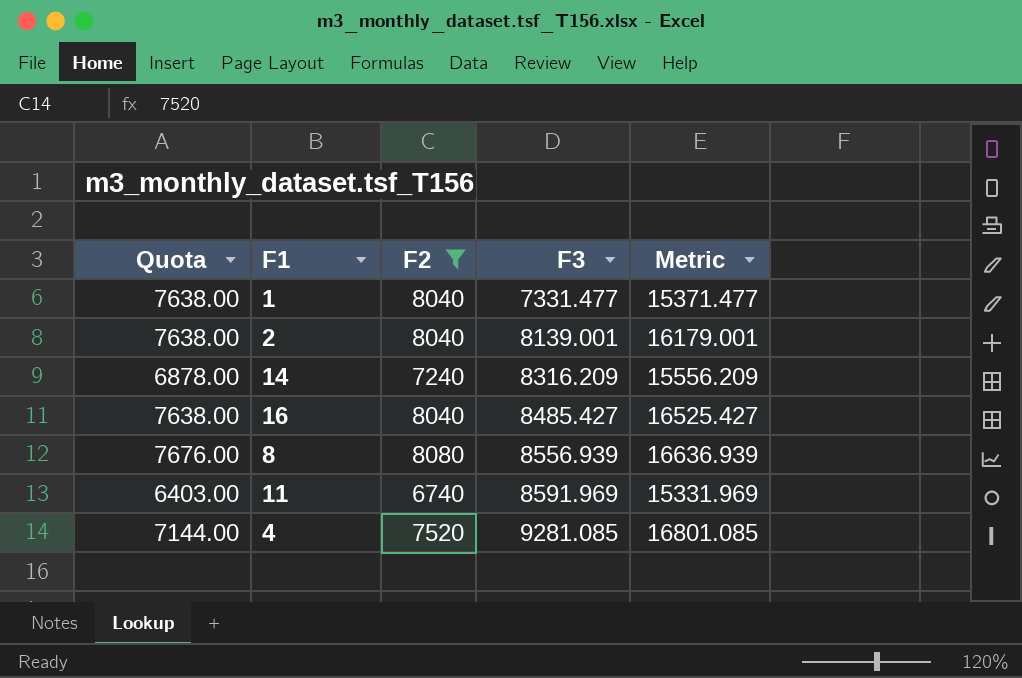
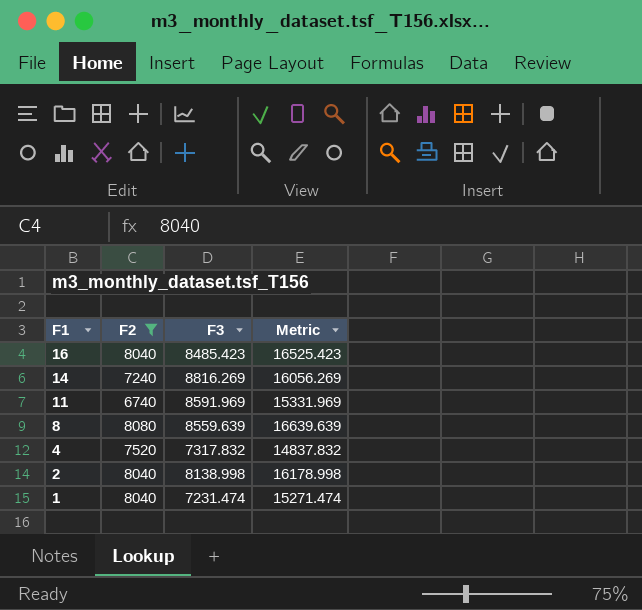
row order: F3 ascending -> F1 descending
column Quota | formula: [F2] * 0.95 -> none
16 | F3: 8485.427 -> 8485.423
16 | Metric: 16525.427 -> 16525.423
14 | F3: 8316.209 -> 8816.269
14 | Metric: 15556.209 -> 16056.269
8 | F3: 8556.939 -> 8559.639
8 | Metric: 16636.939 -> 16639.639
4 | F3: 9281.085 -> 7317.832
4 | Metric: 16801.085 -> 14837.832
2 | F3: 8139.001 -> 8138.998
2 | Metric: 16179.001 -> 16178.998
1 | F3: 7331.477 -> 7231.474
1 | Metric: 15371.477 -> 15271.474

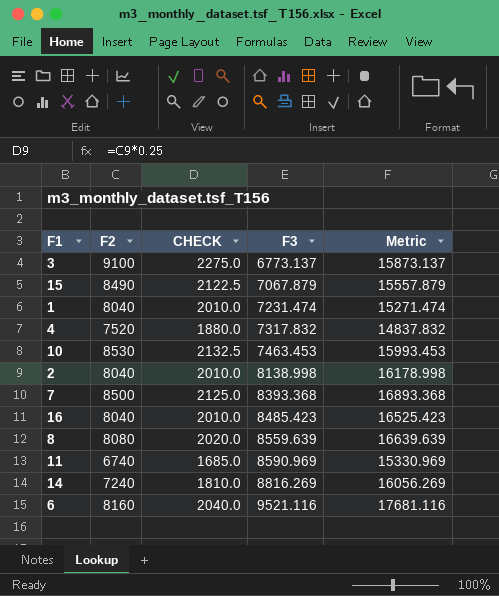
filter: F2 <= 8080 -> none
row order: F1 descending -> F3 ascending
column CHECK | formula: none -> [F2] * 0.25
11 | F3: 8591.969 -> 8590.969
11 | Metric: 15331.969 -> 15330.969

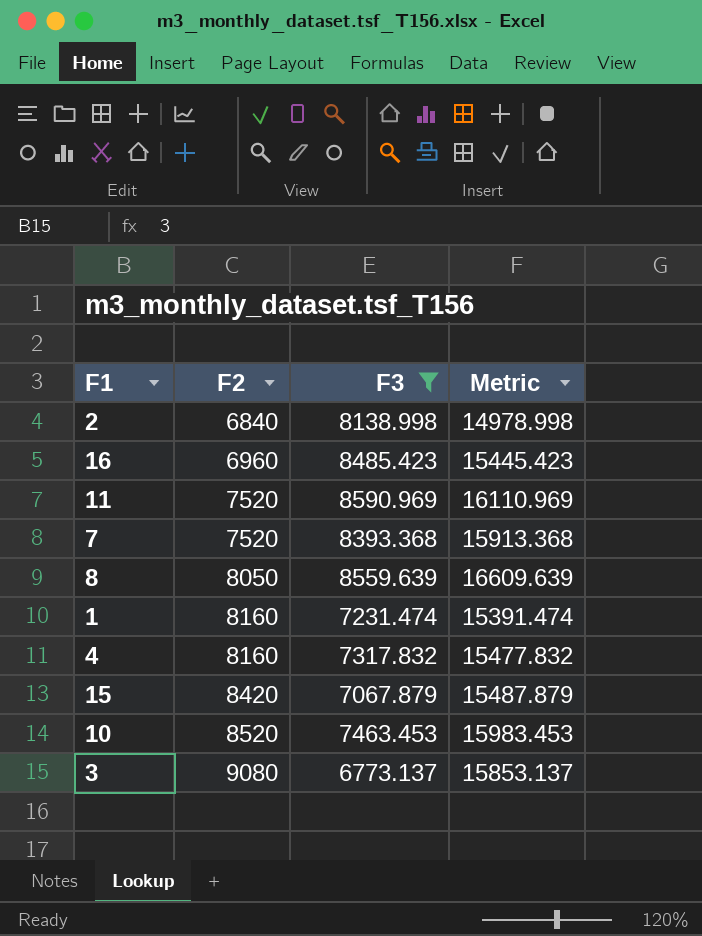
filter: none -> F3 <= 8590.969
row order: F3 ascending -> F2 ascending
column CHECK | formula: [F2] * 0.25 -> none
2 | F2: 8040 -> 6840
2 | Metric: 16178.998 -> 14978.998
16 | F2: 8040 -> 6960
16 | Metric: 16525.423 -> 15445.423
11 | F2: 6740 -> 7520
11 | Metric: 15330.969 -> 16110.969
7 | F2: 8500 -> 7520
7 | Metric: 16893.368 -> 15913.368
8 | F2: 8080 -> 8050
8 | Metric: 16639.639 -> 16609.639
1 | F2: 8040 -> 8160
1 | Metric: 15271.474 -> 15391.474
4 | F2: 7520 -> 8160
4 | Metric: 14837.832 -> 15477.832
15 | F2: 8490 -> 8420
15 | Metric: 15557.879 -> 15487.879
10 | F2: 8530 -> 8520
10 | Metric: 15993.453 -> 15983.453
3 | F2: 9100 -> 9080
3 | Metric: 15873.137 -> 15853.137

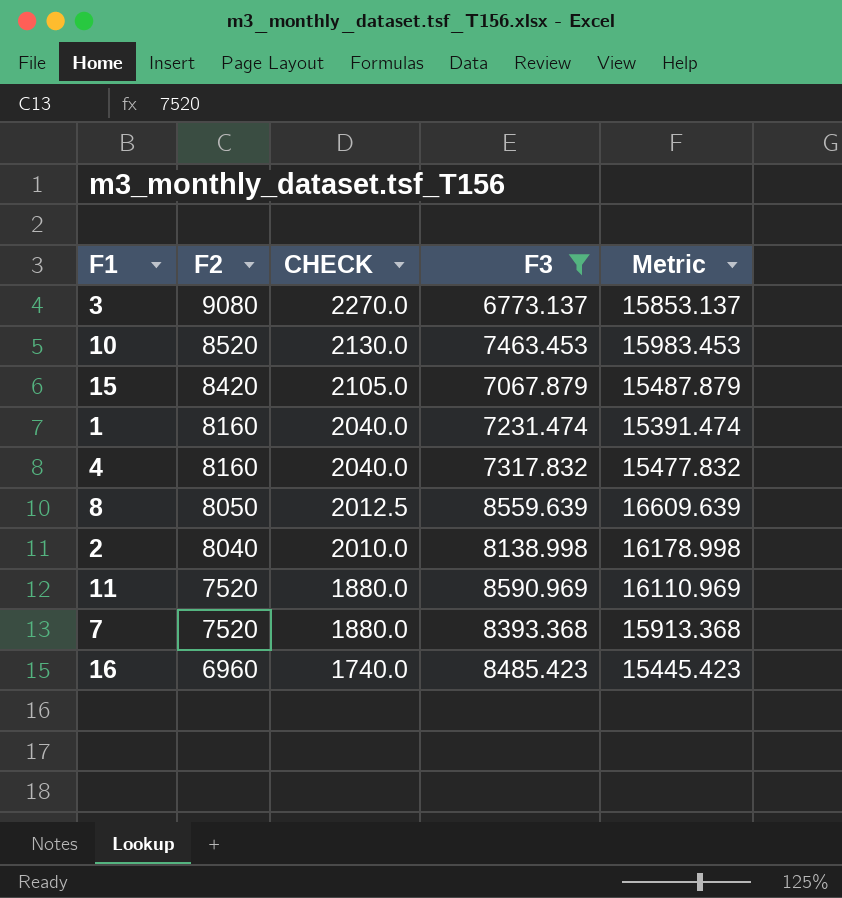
row order: F2 ascending -> F2 descending
column CHECK | formula: none -> [F2] * 0.25
2 | F2: 6840 -> 8040
2 | Metric: 14978.998 -> 16178.998

